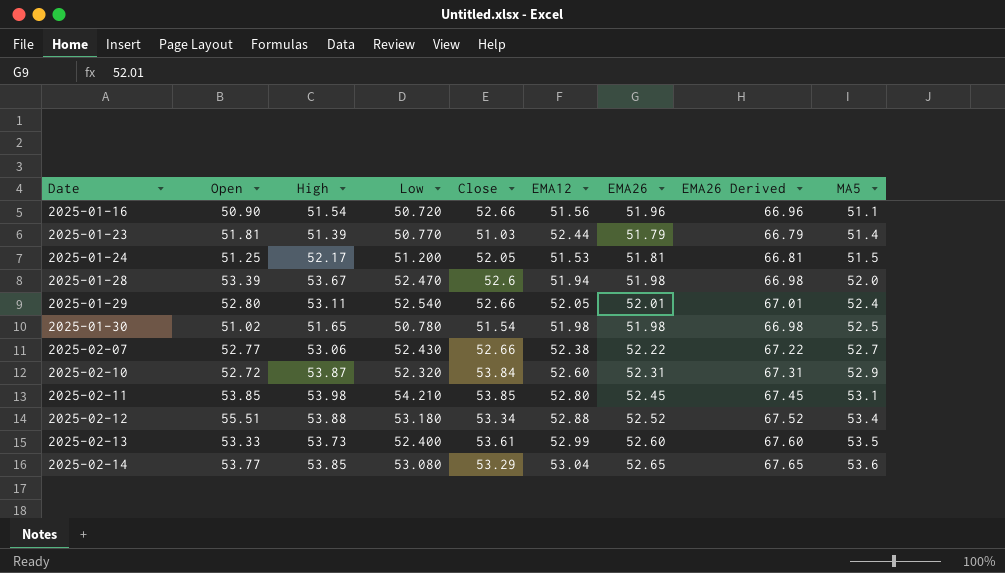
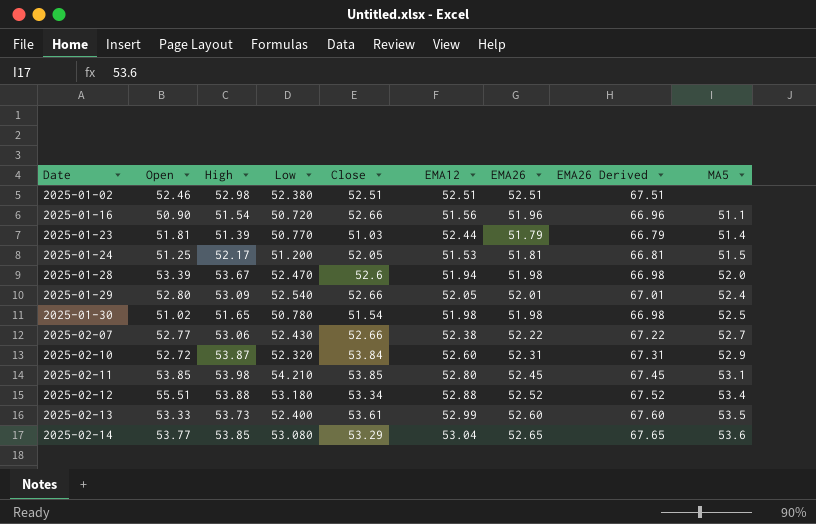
row 2025-01-02: none -> 52.46 | 52.98 | 52.380 | 52.51 | 52.51 | 52.51 | 67.51 | none
2025-01-29 | High: 53.11 -> 53.09

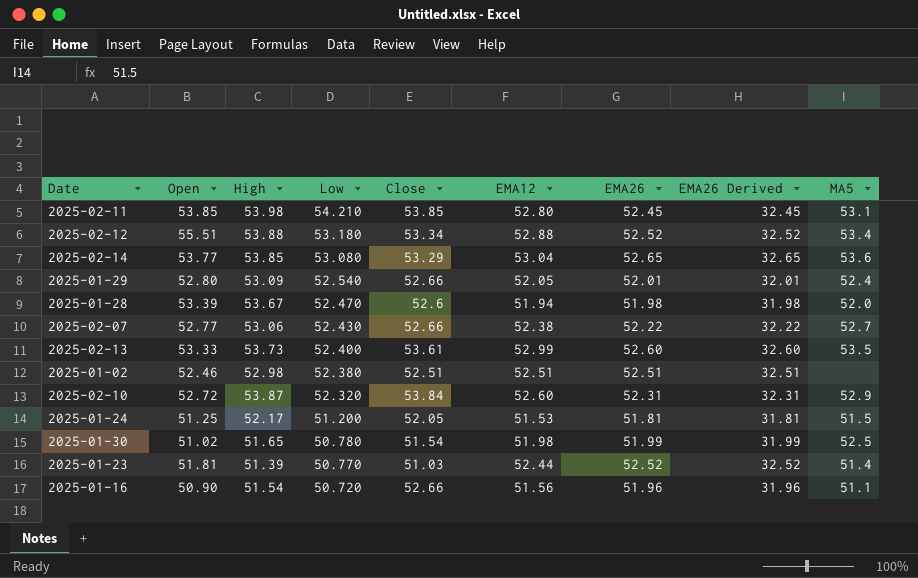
row order: Date ascending -> Low descending
column EMA26 Derived | formula: [EMA26] + 15 -> [EMA26] - 20
2025-01-30 | EMA26: 51.98 -> 51.99
2025-01-23 | EMA26: 51.79 -> 52.52

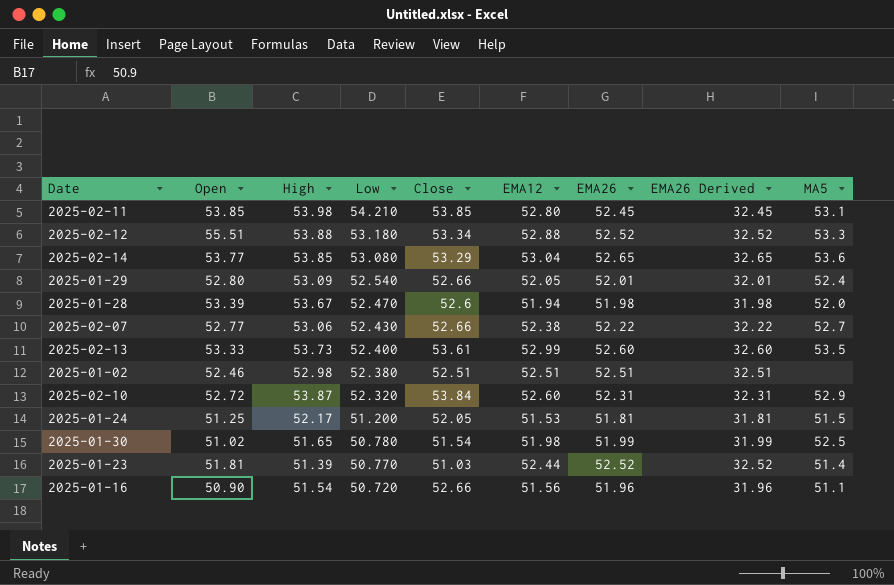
2025-02-12 | MA5: 53.4 -> 53.3

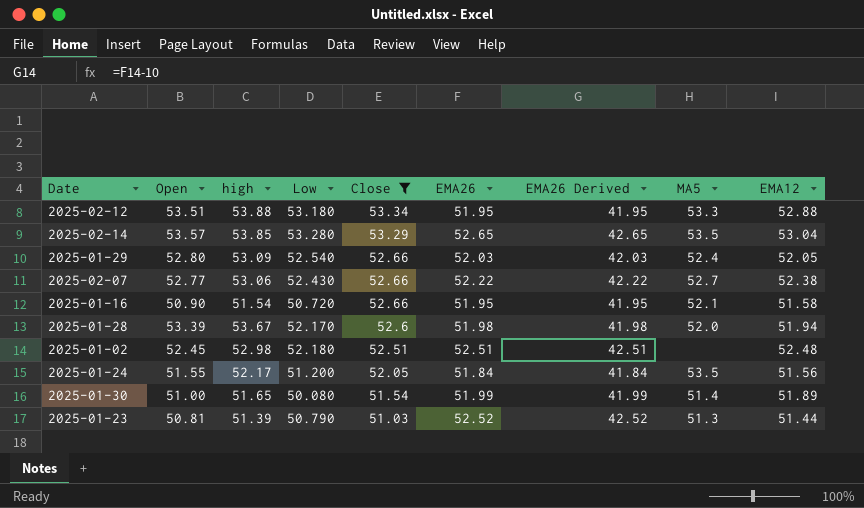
filter: none -> Close <= 53.34
row order: Low descending -> Close descending
column name: High -> high
column EMA26 Derived | formula: [EMA26] - 20 -> [EMA26] - 10
column EMA12 | position: 6 -> 9
2025-02-12 | Open: 55.51 -> 53.51
2025-02-12 | EMA26: 52.52 -> 51.95
2025-02-14 | Open: 53.77 -> 53.57
2025-02-14 | Low: 53.080 -> 53.280
2025-02-14 | MA5: 53.6 -> 53.5
2025-01-29 | EMA26: 52.01 -> 52.03
2025-01-16 | EMA26: 51.96 -> 51.95
2025-01-16 | MA5: 51.1 -> 52.1
2025-01-16 | EMA12: 51.56 -> 51.58
2025-01-28 | Low: 52.470 -> 52.170
2025-01-02 | Open: 52.46 -> 52.45
2025-01-02 | Low: 52.380 -> 52.180
2025-01-02 | EMA12: 52.51 -> 52.48
2025-01-24 | Open: 51.25 -> 51.55
2025-01-24 | EMA26: 51.81 -> 51.84
2025-01-24 | MA5: 51.5 -> 53.5
2025-01-24 | EMA12: 51.53 -> 51.56
2025-01-30 | Open: 51.02 -> 51.00
2025-01-30 | Low: 50.780 -> 50.080
2025-01-30 | MA5: 52.5 -> 51.4
2025-01-30 | EMA12: 51.98 -> 51.89
2025-01-23 | Open: 51.81 -> 50.81
2025-01-23 | Low: 50.770 -> 50.790
2025-01-23 | MA5: 51.4 -> 51.3
2025-01-23 | EMA12: 52.44 -> 51.44

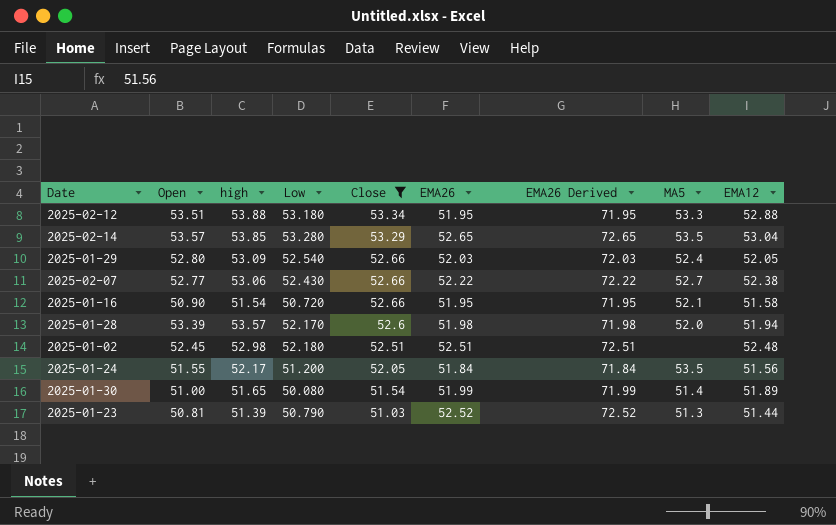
column EMA26 Derived | formula: [EMA26] - 10 -> [EMA26] + 20
2025-01-28 | high: 53.67 -> 53.57

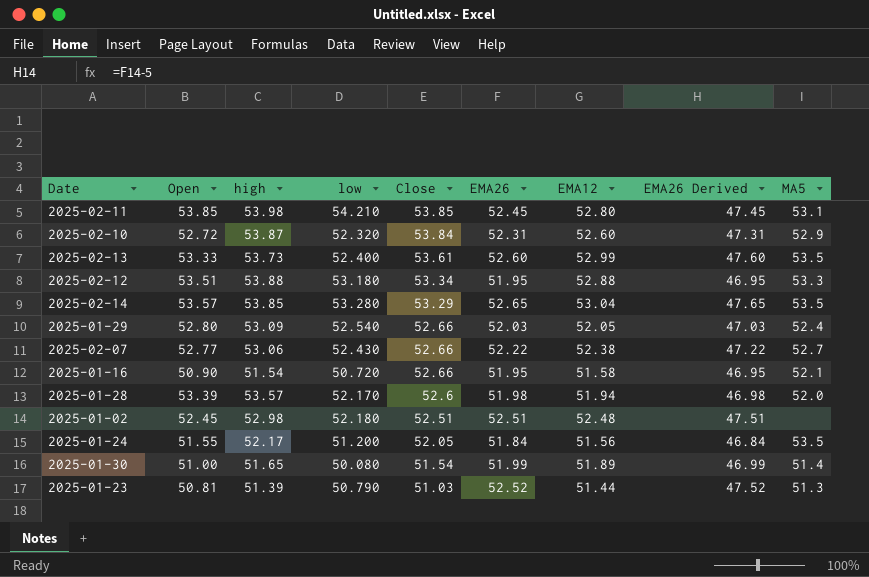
filter: Close <= 53.34 -> none
column name: Low -> low
column EMA12 | position: 9 -> 7
column EMA26 Derived | formula: [EMA26] + 20 -> [EMA26] - 5

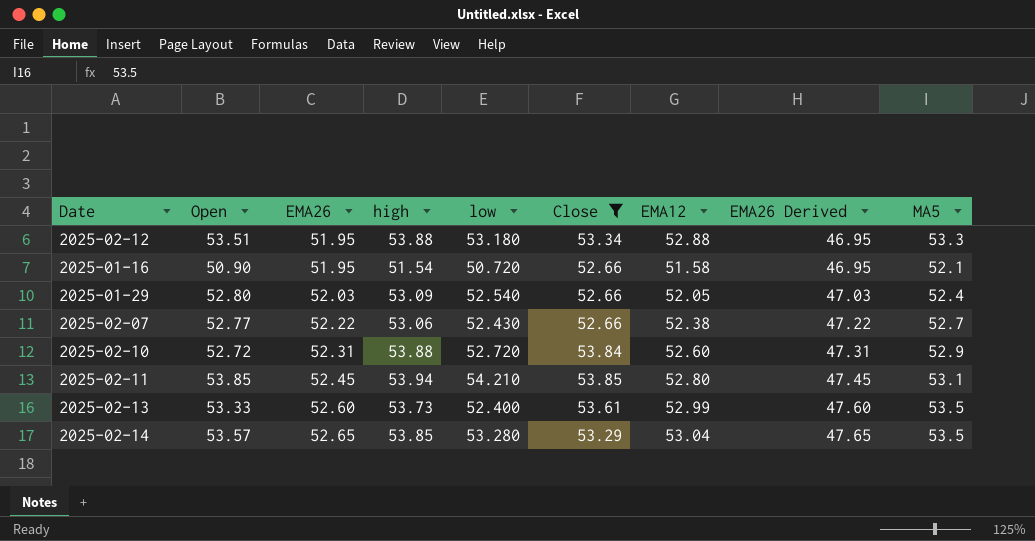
filter: none -> Close >= 52.66
row order: Close descending -> EMA26 ascending
column EMA26 | position: 6 -> 3
2025-02-10 | high: 53.87 -> 53.88
2025-02-10 | low: 52.320 -> 52.720
2025-02-11 | high: 53.98 -> 53.94

